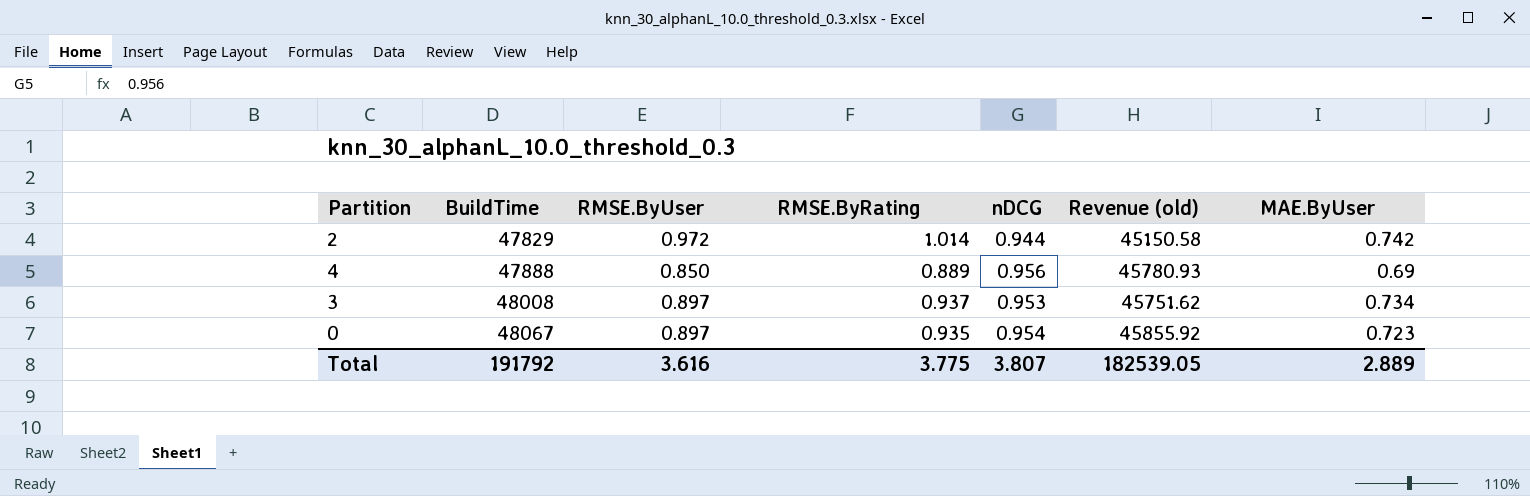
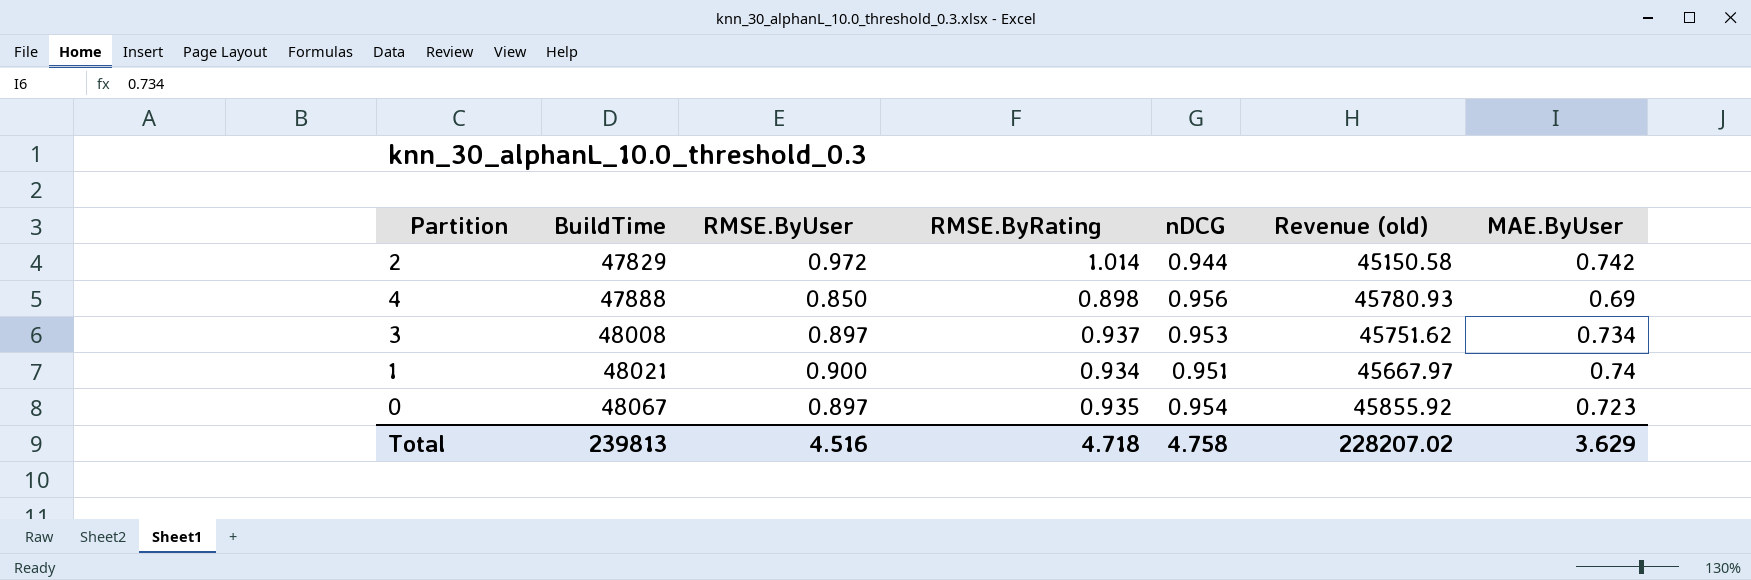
4 | RMSE.ByRating: 0.889 -> 0.898
row 1: none -> 48021 | 0.900 | 0.934 | 0.951 | 45667.97 | 0.74
Total | BuildTime: 191792 -> 239813
Total | RMSE.ByUser: 3.616 -> 4.516
Total | RMSE.ByRating: 3.775 -> 4.718
Total | nDCG: 3.807 -> 4.758
Total | Revenue (old): 182539.05 -> 228207.02
Total | MAE.ByUser: 2.889 -> 3.629

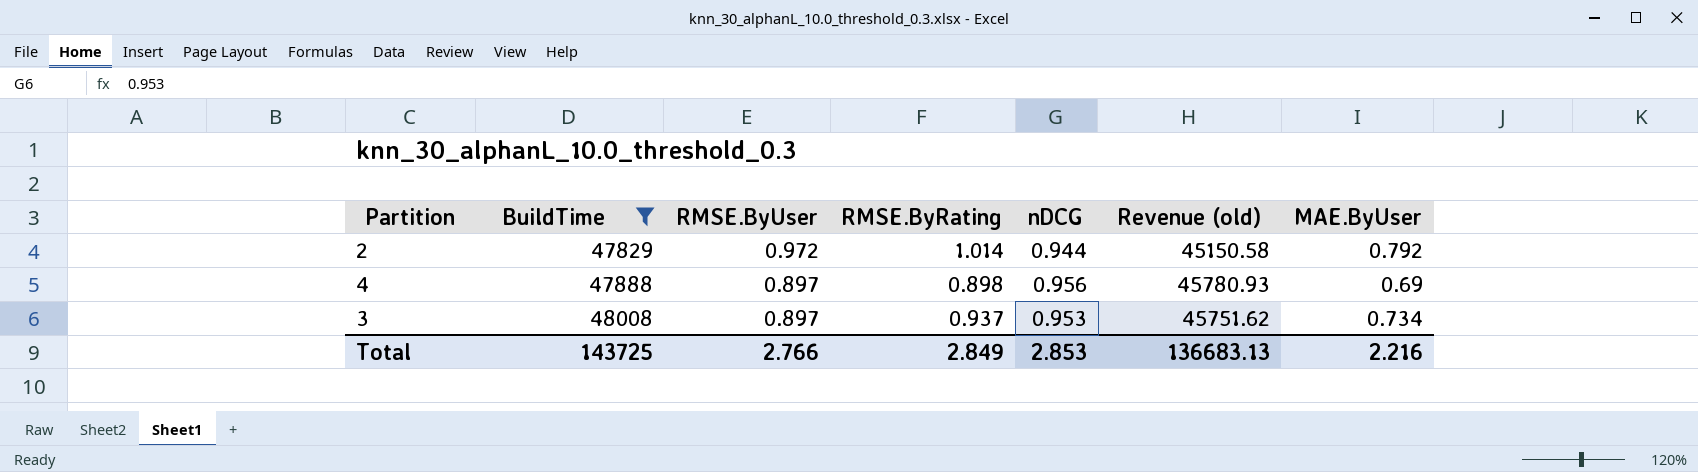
filter: none -> BuildTime <= 48008
2 | MAE.ByUser: 0.742 -> 0.792
4 | RMSE.ByUser: 0.850 -> 0.897
Total | BuildTime: 239813 -> 143725
Total | RMSE.ByUser: 4.516 -> 2.766
Total | RMSE.ByRating: 4.718 -> 2.849
Total | nDCG: 4.758 -> 2.853
Total | Revenue (old): 228207.02 -> 136683.13
Total | MAE.ByUser: 3.629 -> 2.216

